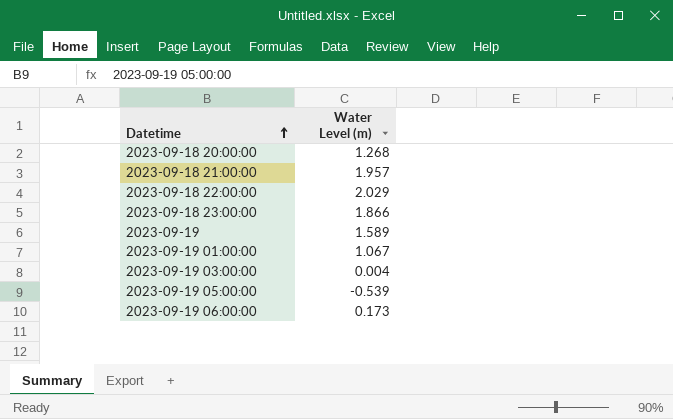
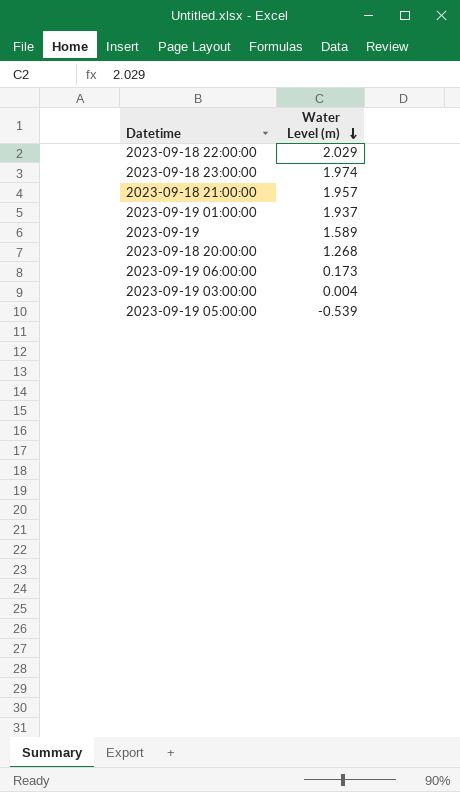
row order: Datetime ascending -> Water Level (m) descending
2023-09-18 23:00:00 | Water Level (m): 1.866 -> 1.974
2023-09-19 01:00:00 | Water Level (m): 1.067 -> 1.937

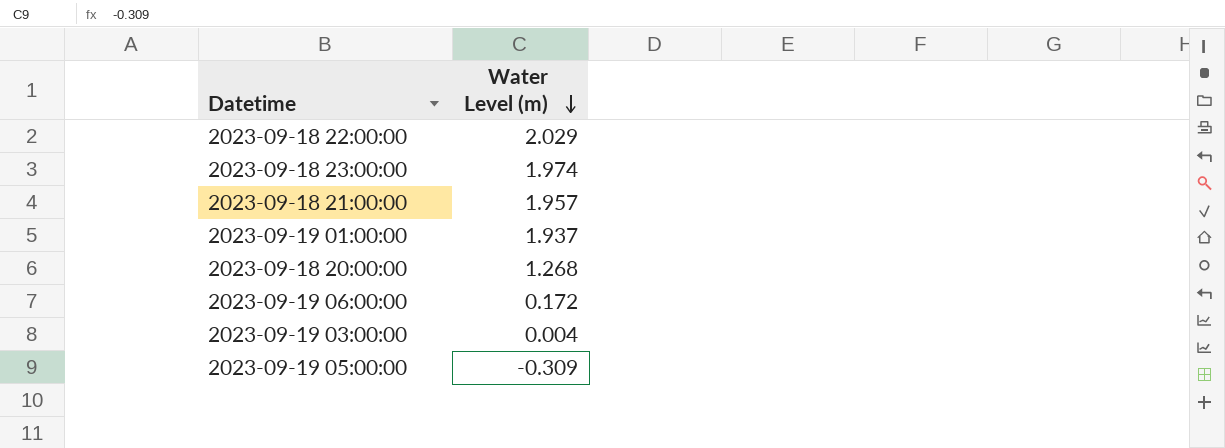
row 2023-09-19: 1.589 -> none
2023-09-19 06:00:00 | Water Level (m): 0.173 -> 0.172
2023-09-19 05:00:00 | Water Level (m): -0.539 -> -0.309

